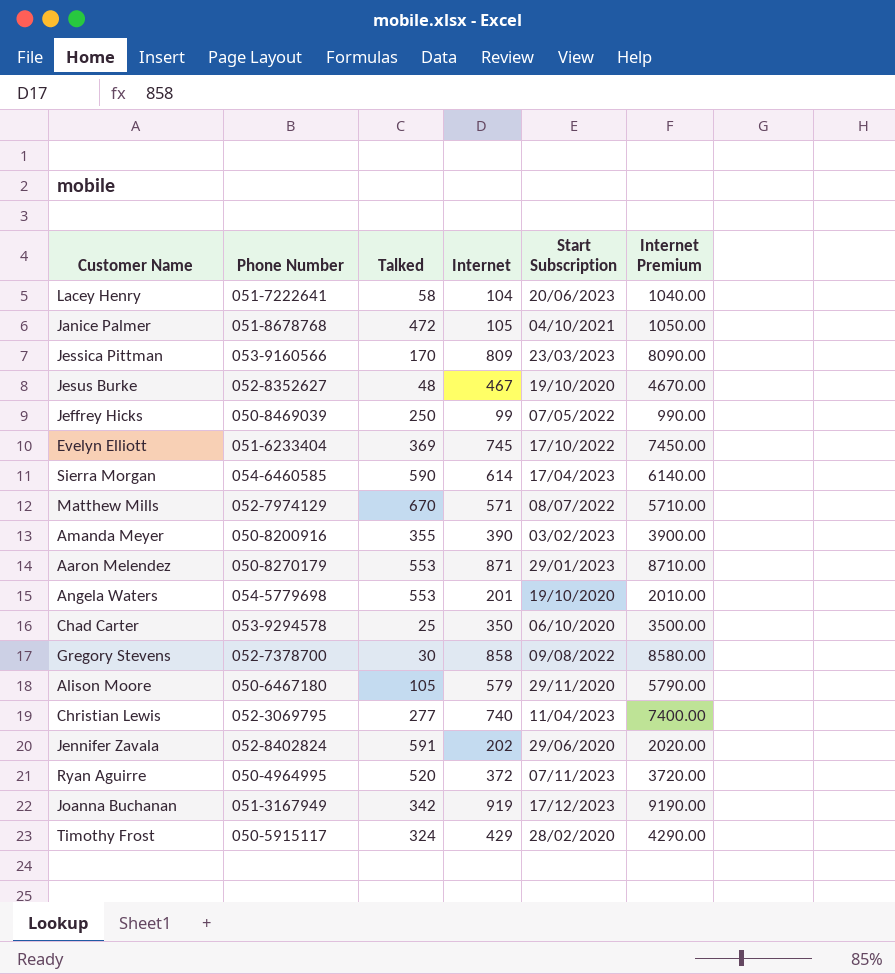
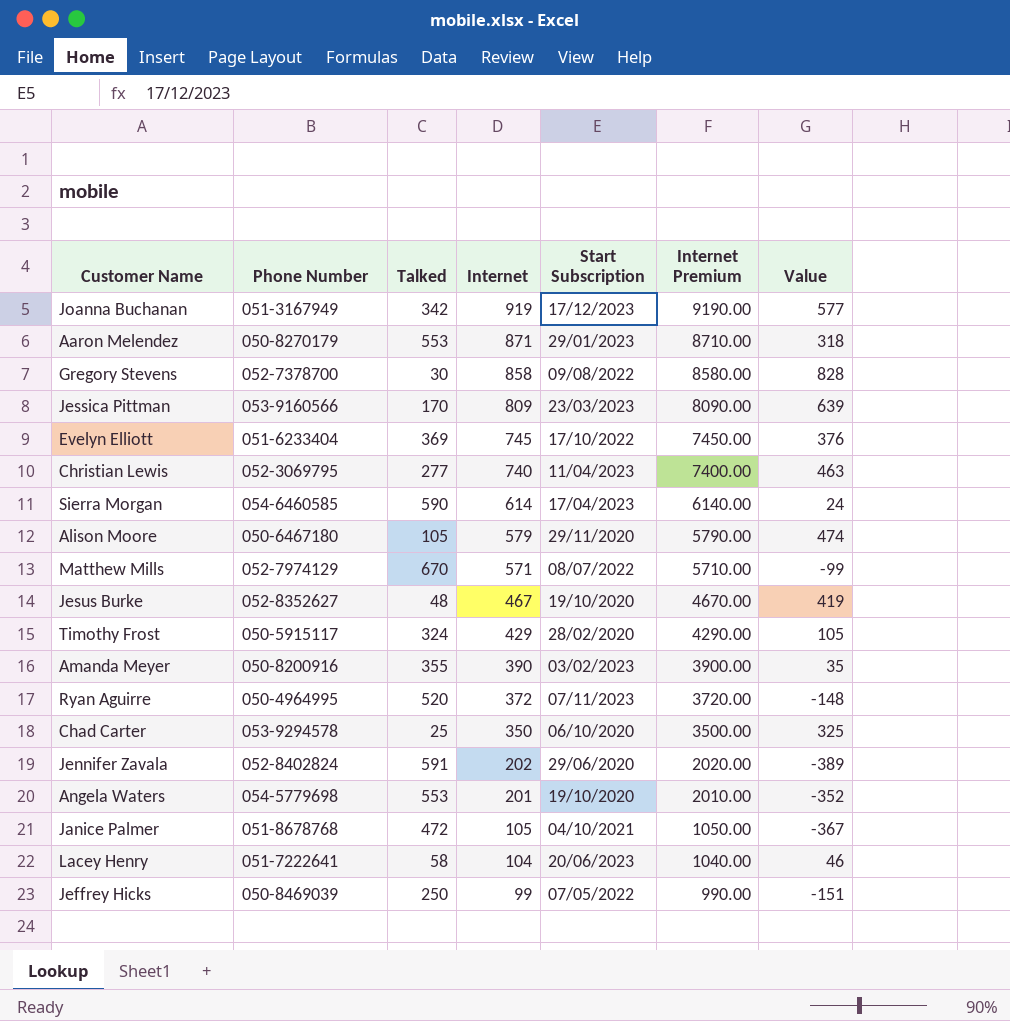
row order: none -> Internet descending
column Value | formula: none -> [Internet] - [Talked]

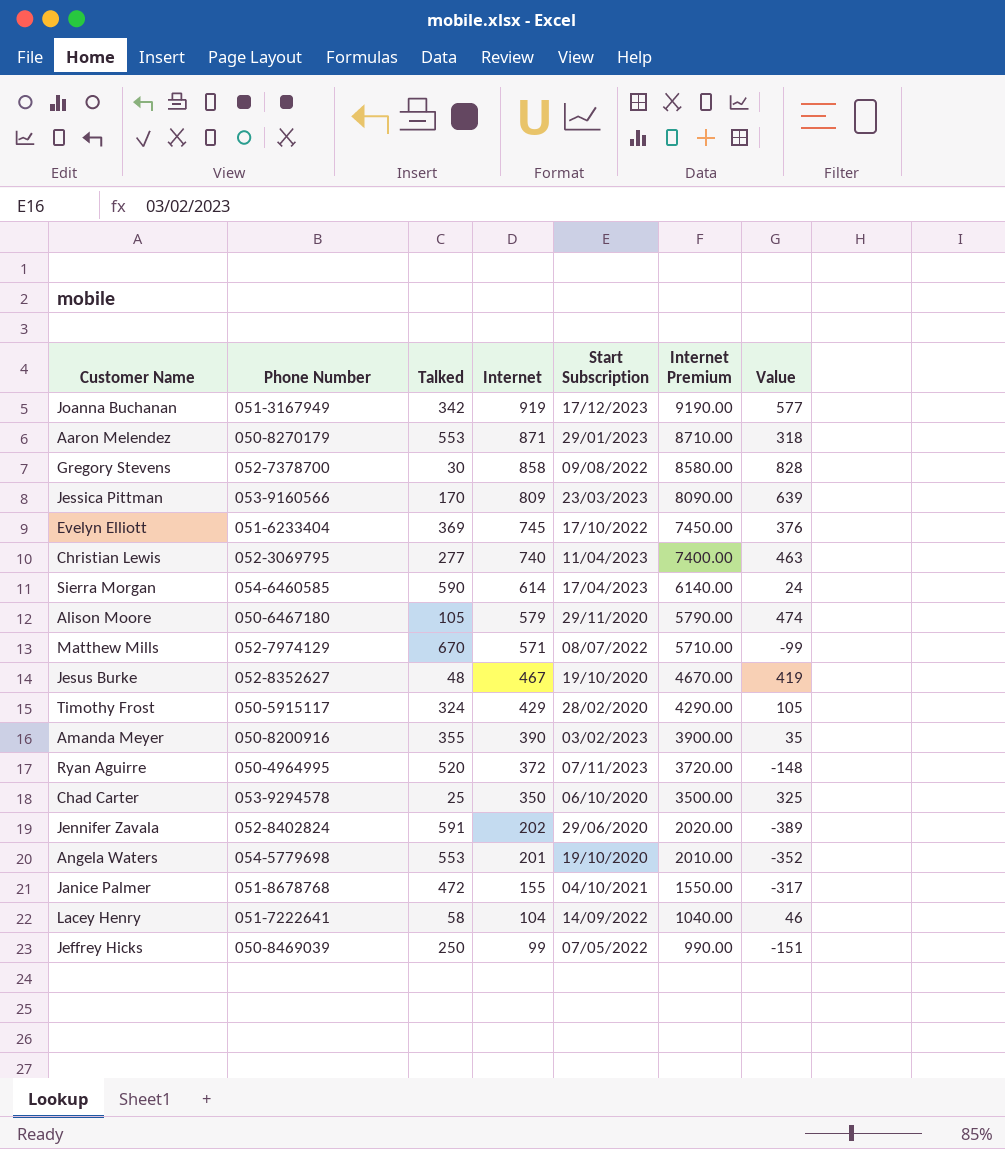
Janice Palmer | Internet: 105 -> 155
Janice Palmer | Internet Premium: 1050.00 -> 1550.00
Janice Palmer | Value: -367 -> -317
Lacey Henry | Start Subscription: 20/06/2023 -> 14/09/2022

